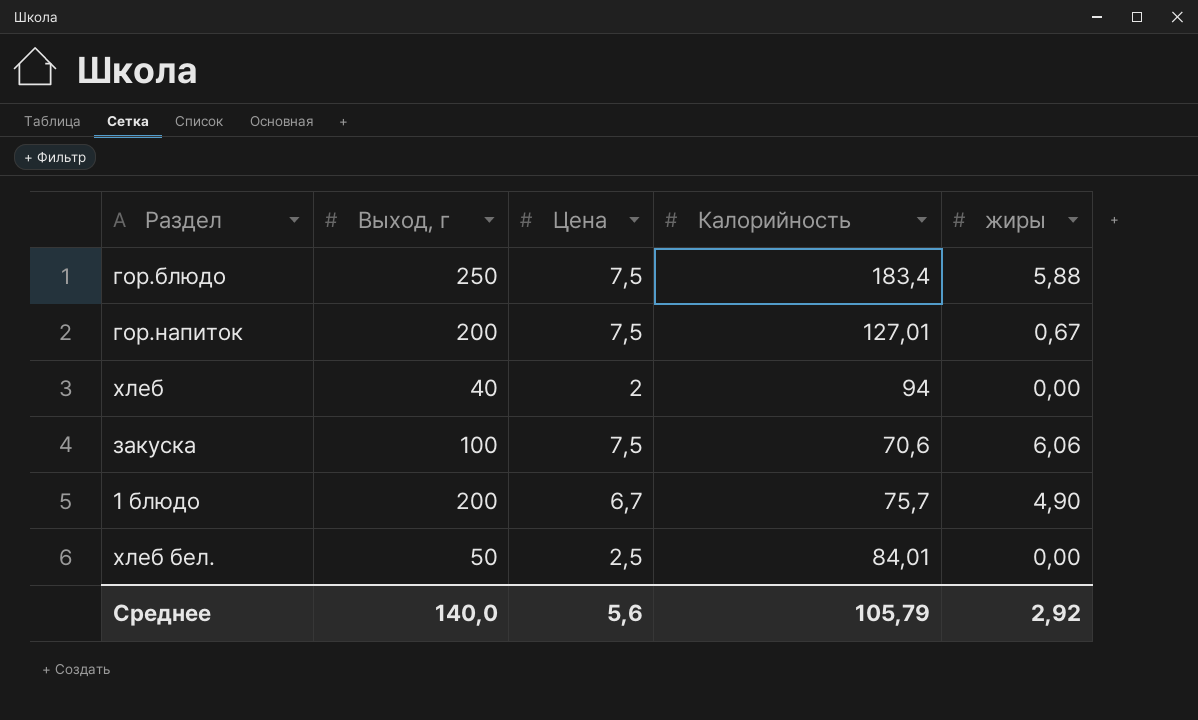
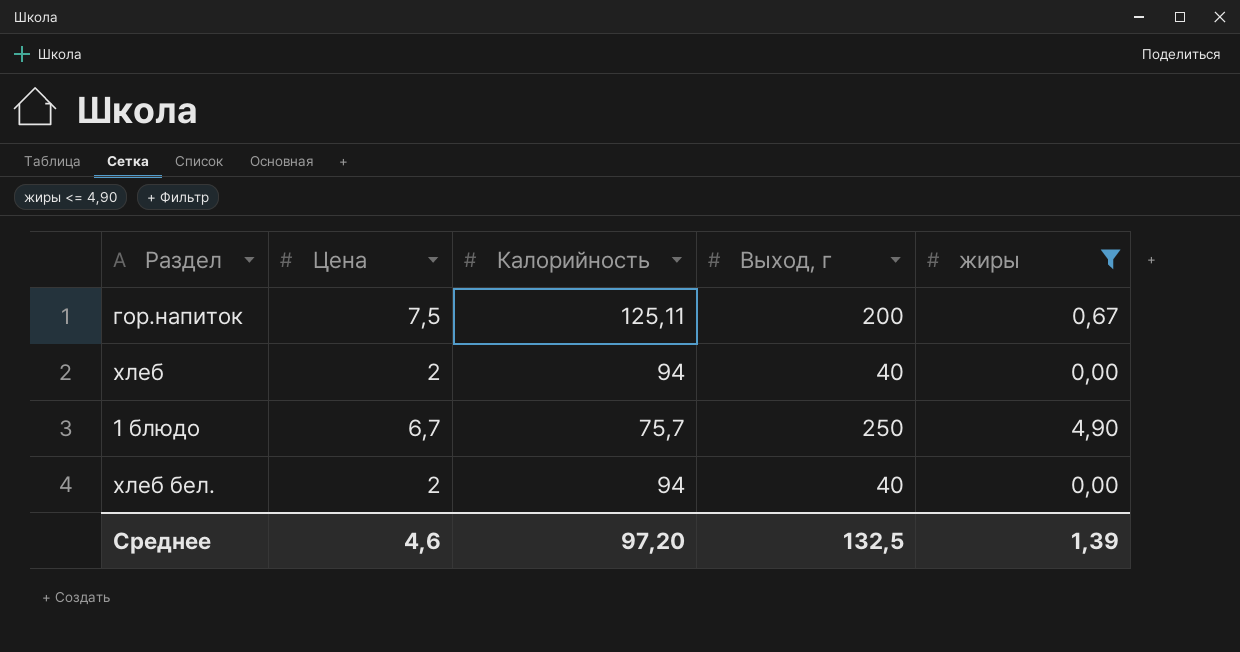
filter: none -> жиры <= 4,90
column Выход, г | position: 2 -> 4
гор.напиток | Калорийность: 127,01 -> 125,11
1 блюдо | Выход, г: 200 -> 250
хлеб бел. | Цена: 2,5 -> 2
хлеб бел. | Калорийность: 84,01 -> 94
хлеб бел. | Выход, г: 50 -> 40
Среднее | Цена: 5,6 -> 4,6
Среднее | Калорийность: 105,79 -> 97,20
Среднее | Выход, г: 140,0 -> 132,5
Среднее | жиры: 2,92 -> 1,39

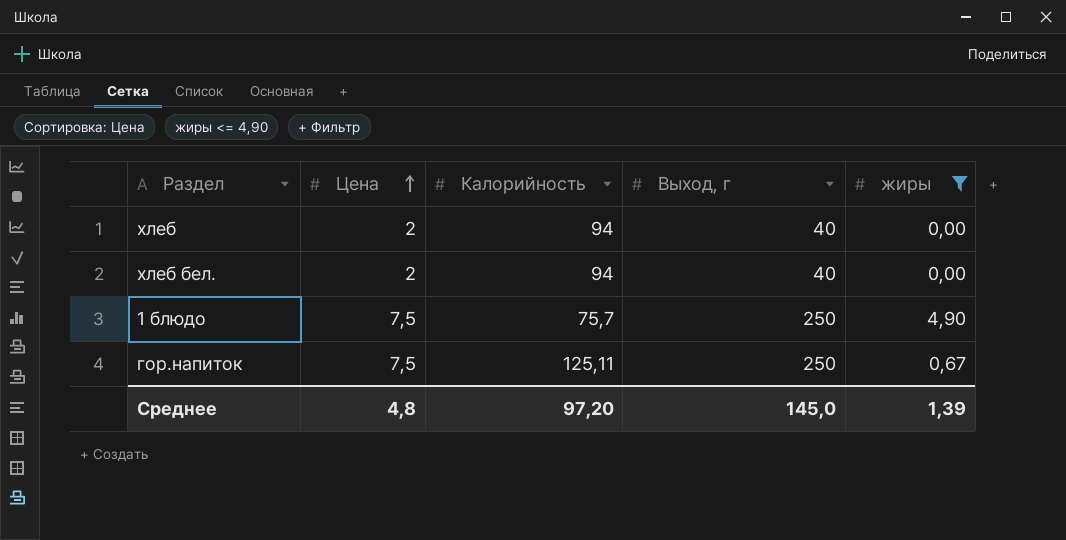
row order: none -> Цена ascending
1 блюдо | Цена: 6,7 -> 7,5
гор.напиток | Выход, г: 200 -> 250
Среднее | Цена: 4,6 -> 4,8
Среднее | Выход, г: 132,5 -> 145,0

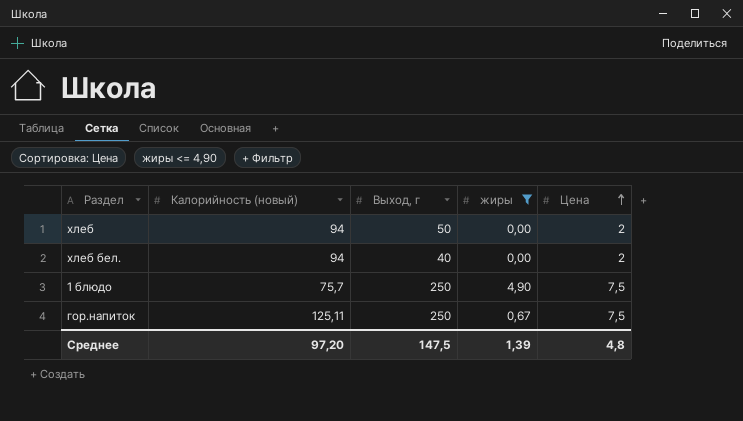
column name: Калорийность -> Калорийность (новый)
column Цена | position: 2 -> 5
хлеб | Выход, г: 40 -> 50
Среднее | Выход, г: 145,0 -> 147,5

